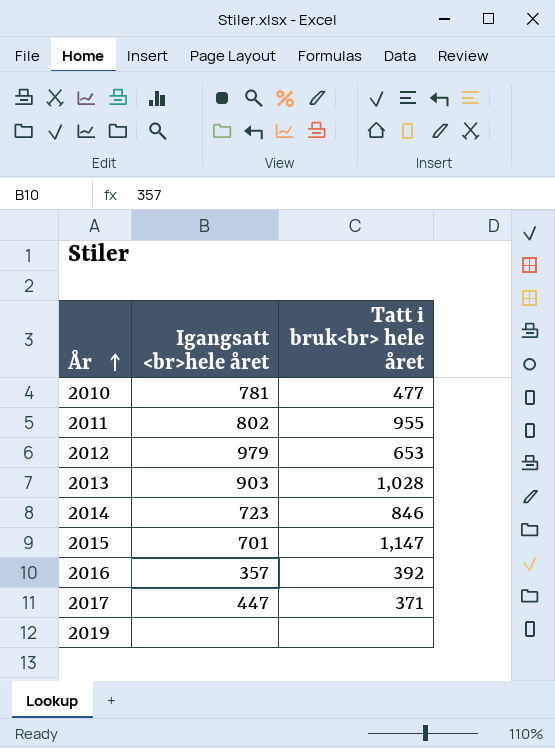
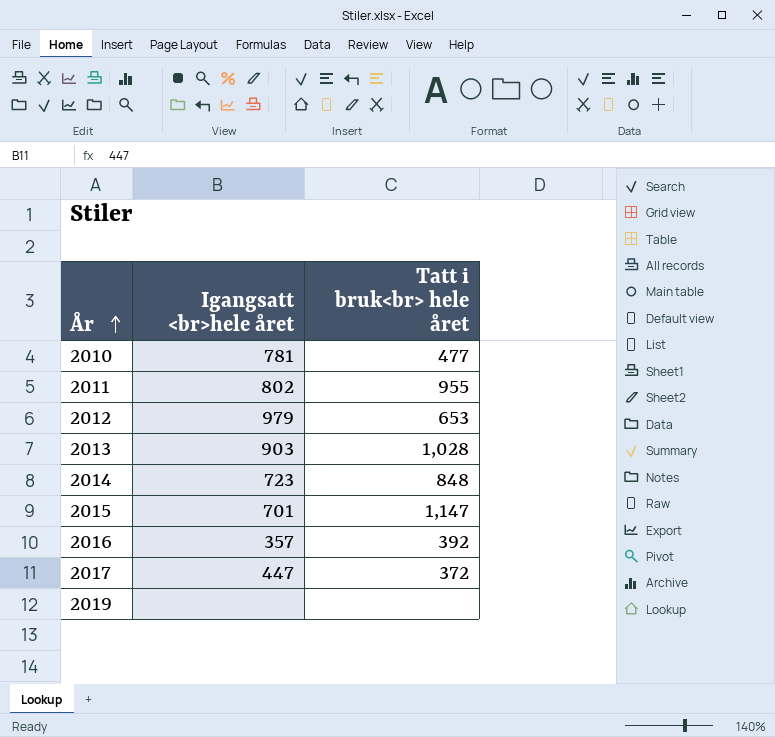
2014 | Tatt i bruk<br> hele året: 846 -> 848
2017 | Tatt i bruk<br> hele året: 371 -> 372

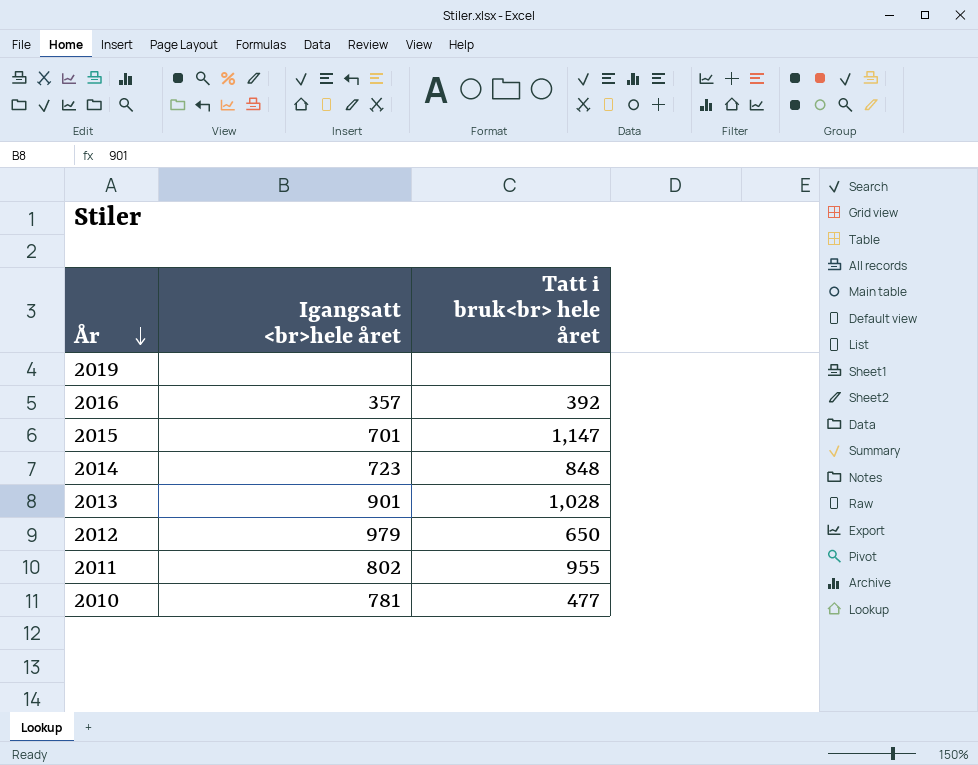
row order: År ascending -> År descending
row 2017: 447 | 372 -> none
2013 | Igangsatt <br>hele året: 903 -> 901
2012 | Tatt i bruk<br> hele året: 653 -> 650

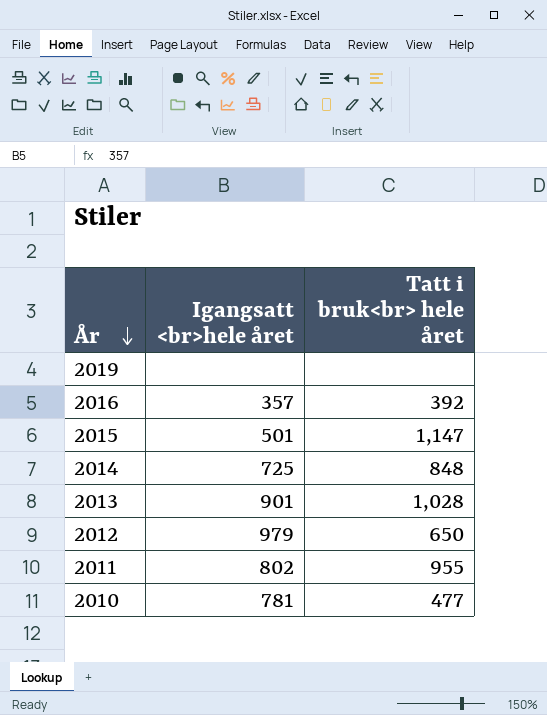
2015 | Igangsatt <br>hele året: 701 -> 501
2014 | Igangsatt <br>hele året: 723 -> 725

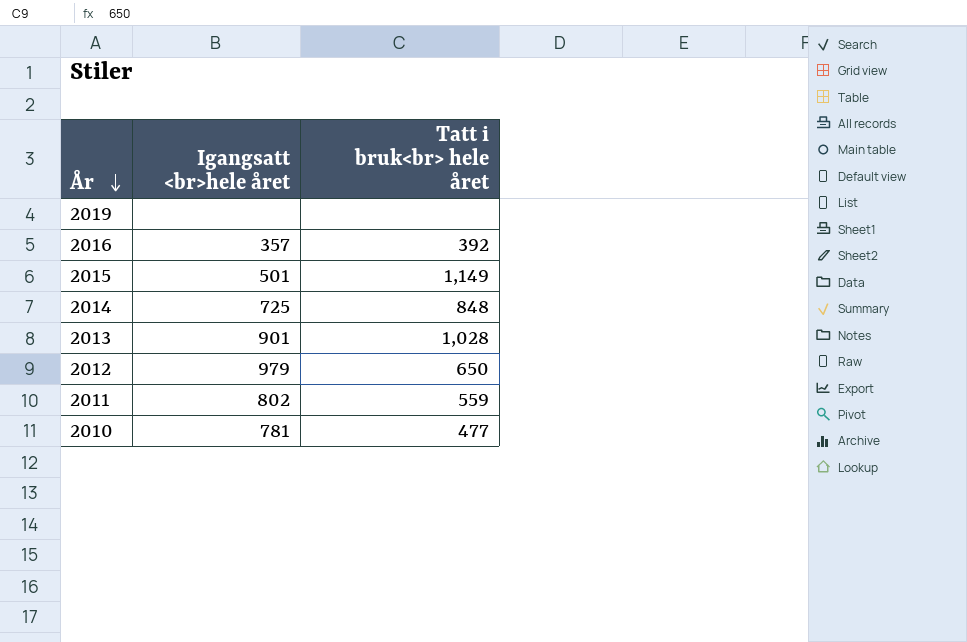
2015 | Tatt i bruk<br> hele året: 1,147 -> 1,149
2011 | Tatt i bruk<br> hele året: 955 -> 559

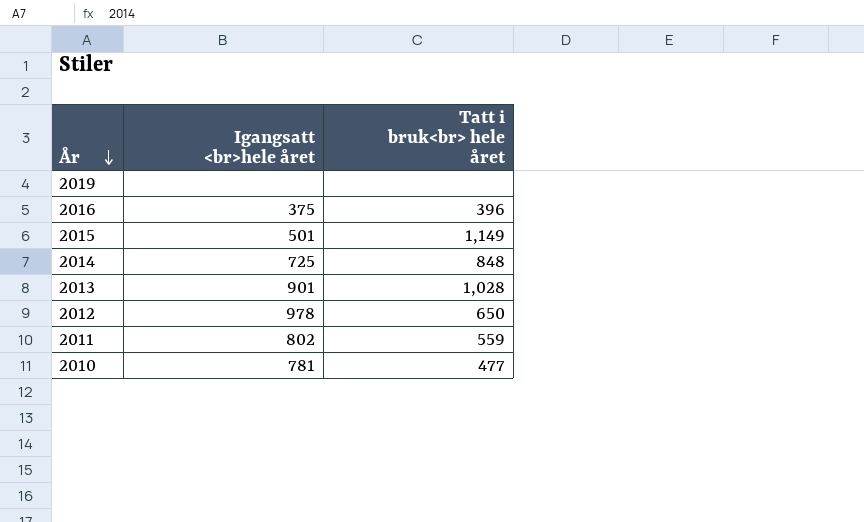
2016 | Igangsatt <br>hele året: 357 -> 375
2016 | Tatt i bruk<br> hele året: 392 -> 396
2012 | Igangsatt <br>hele året: 979 -> 978

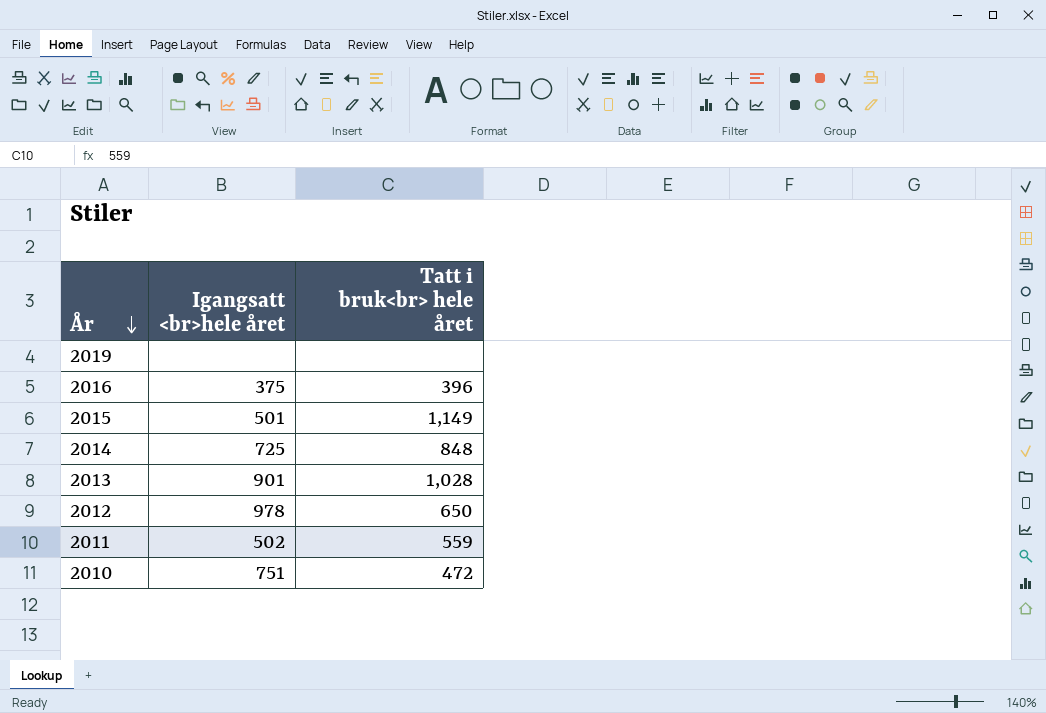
2011 | Igangsatt <br>hele året: 802 -> 502
2010 | Igangsatt <br>hele året: 781 -> 751
2010 | Tatt i bruk<br> hele året: 477 -> 472

